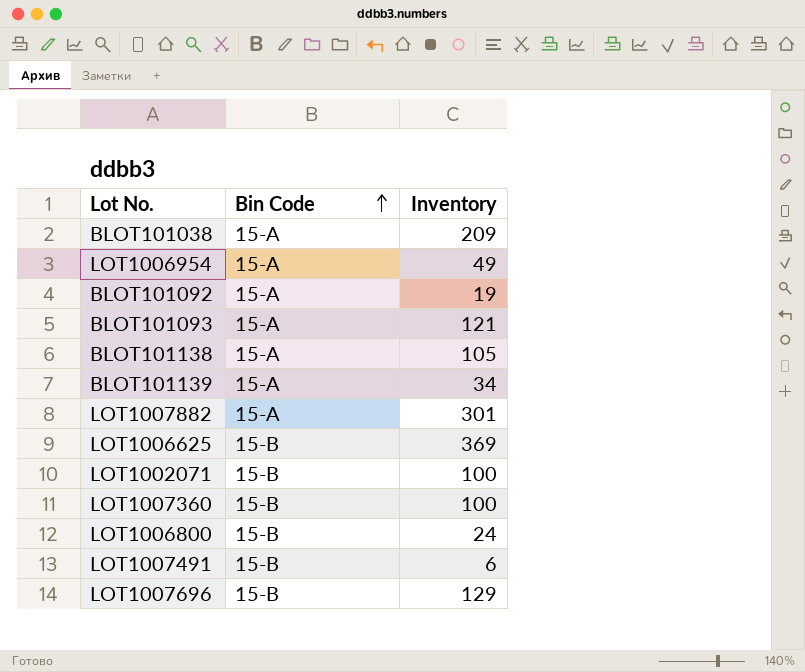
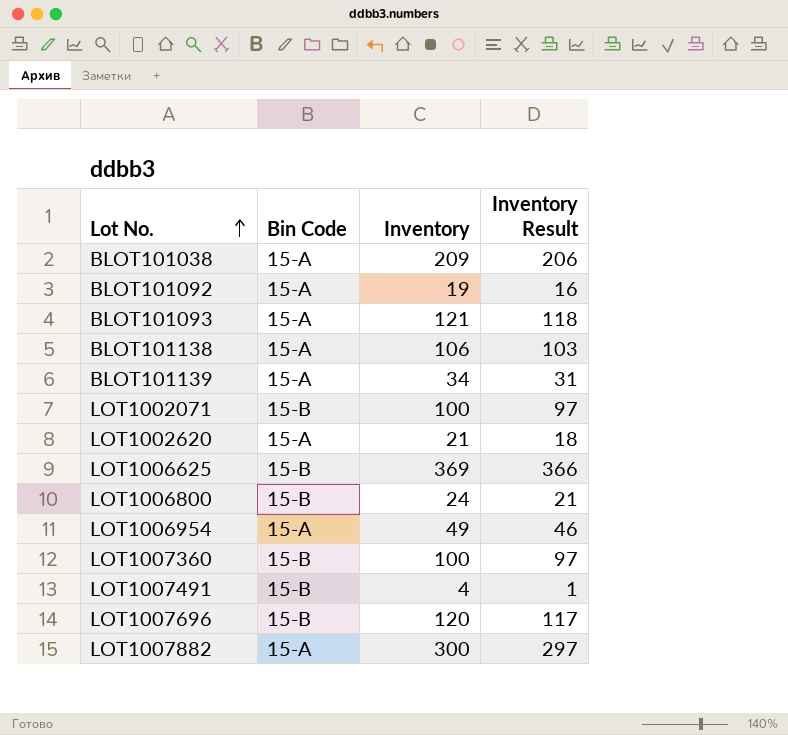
row order: Bin Code ascending -> Lot No. ascending
column Inventory Result | formula: none -> [Inventory] - 3
BLOT101138 | Inventory: 105 -> 106
row LOT1002620: none -> 15-A | 21 | 18
LOT1007491 | Inventory: 6 -> 4
LOT1007696 | Inventory: 129 -> 120
LOT1007882 | Inventory: 301 -> 300

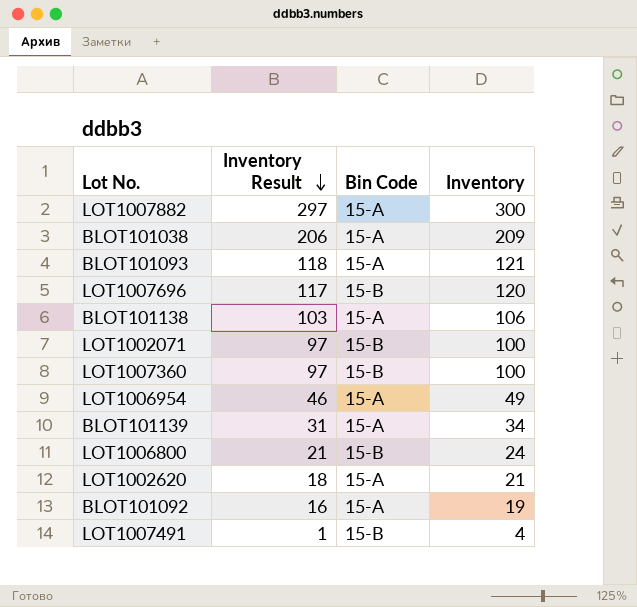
row order: Lot No. ascending -> Inventory Result descending
column Inventory Result | position: 4 -> 2
row LOT1006625: 15-B | 369 | 366 -> none

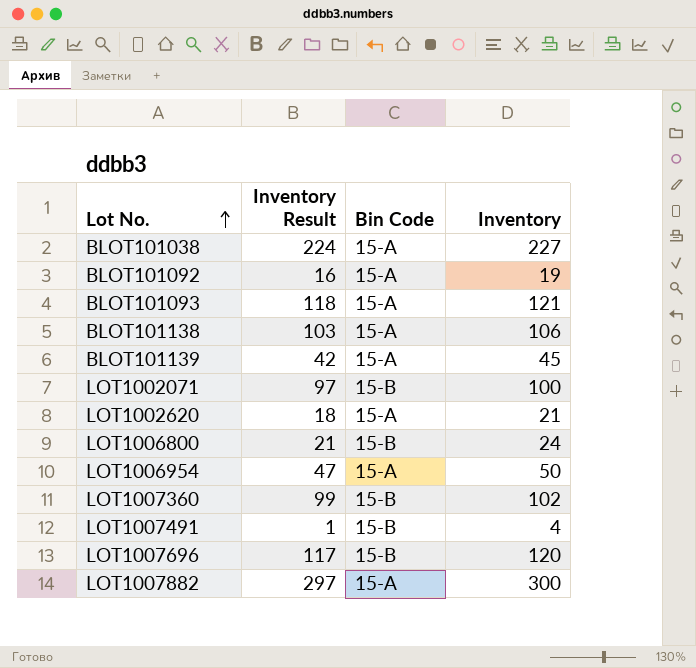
row order: Inventory Result descending -> Lot No. ascending
BLOT101038 | Inventory Result: 206 -> 224
BLOT101038 | Inventory: 209 -> 227
BLOT101139 | Inventory Result: 31 -> 42
BLOT101139 | Inventory: 34 -> 45
LOT1006954 | Inventory Result: 46 -> 47
LOT1006954 | Inventory: 49 -> 50
LOT1007360 | Inventory Result: 97 -> 99
LOT1007360 | Inventory: 100 -> 102

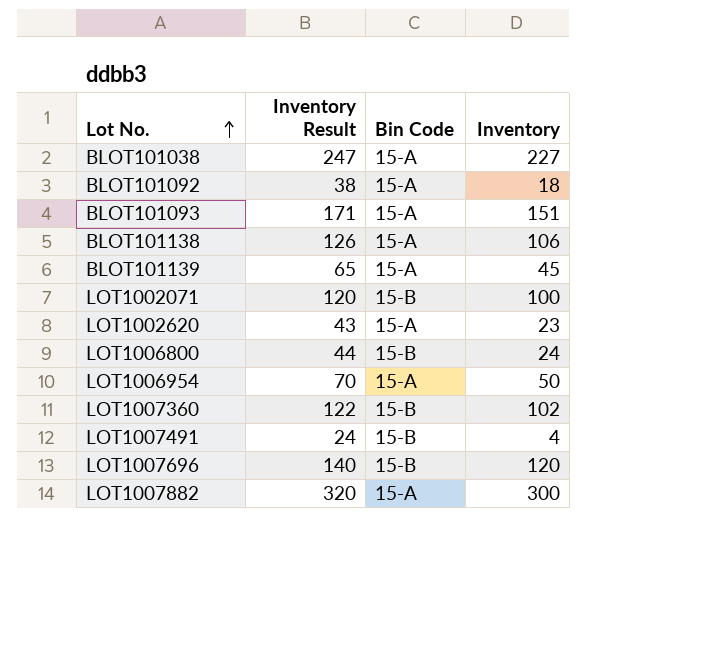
column Inventory Result | formula: [Inventory] - 3 -> [Inventory] + 20
BLOT101092 | Inventory: 19 -> 18
BLOT101093 | Inventory: 121 -> 151
LOT1002620 | Inventory: 21 -> 23

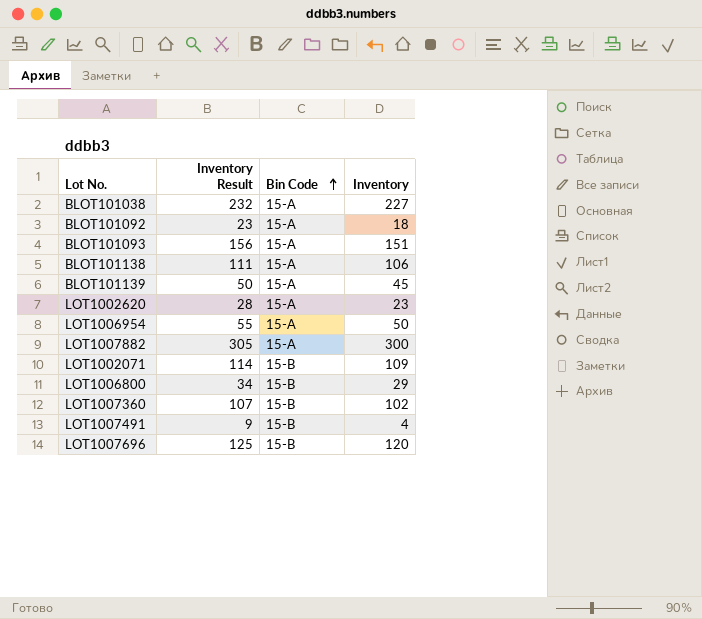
row order: Lot No. ascending -> Bin Code ascending
column Inventory Result | formula: [Inventory] + 20 -> [Inventory] + 5
LOT1002071 | Inventory: 100 -> 109
LOT1006800 | Inventory: 24 -> 29

